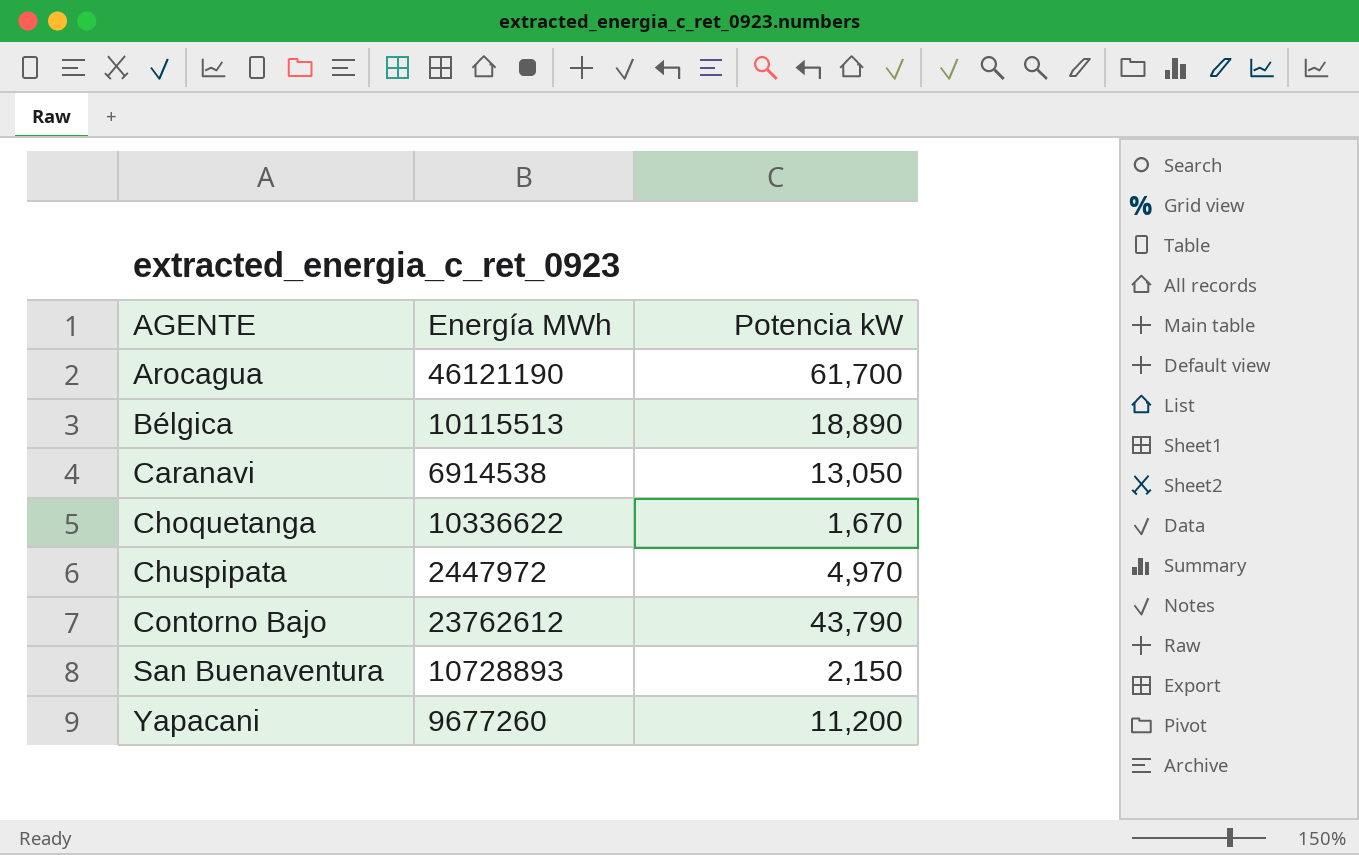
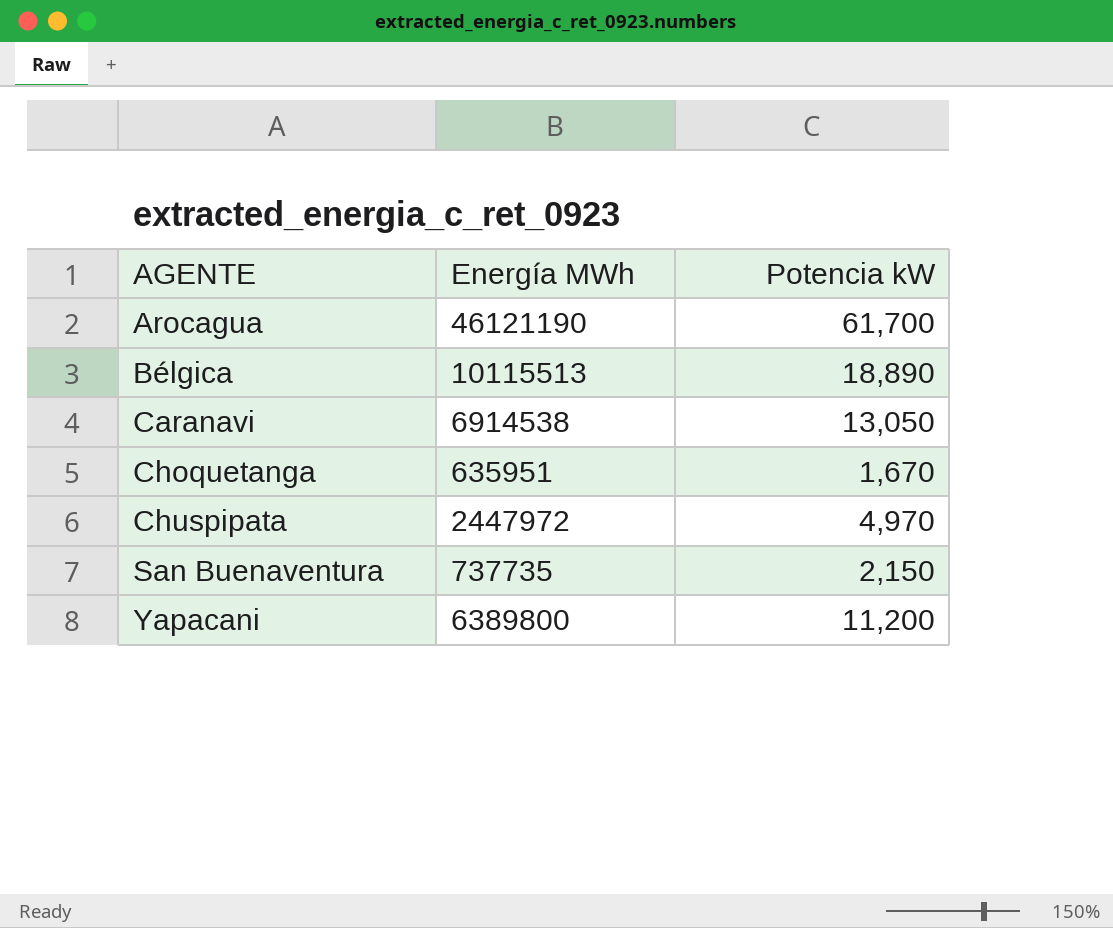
row Contorno Bajo: 23762612 | 43,790 -> none
Choquetanga | Energía MWh: 10336622 -> 635951
San Buenaventura | Energía MWh: 10728893 -> 737735
Yapacani | Energía MWh: 9677260 -> 6389800

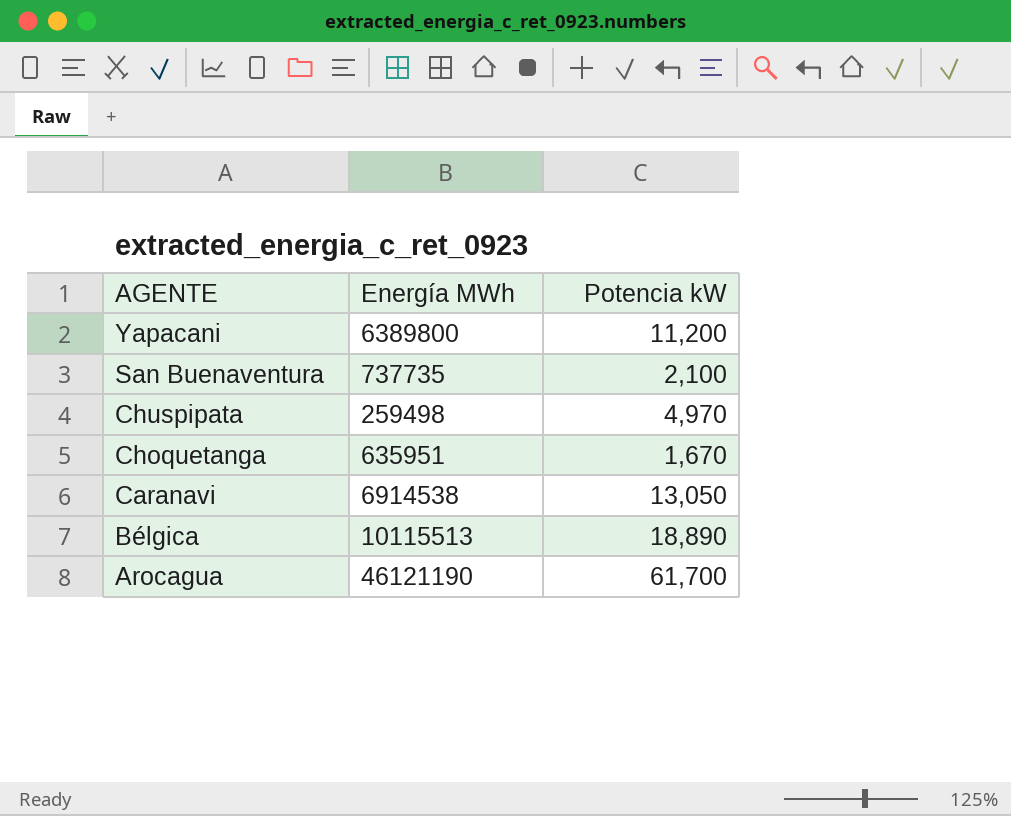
row order: AGENTE ascending -> AGENTE descending
San Buenaventura | Potencia kW: 2,150 -> 2,100
Chuspipata | Energía MWh: 2447972 -> 259498

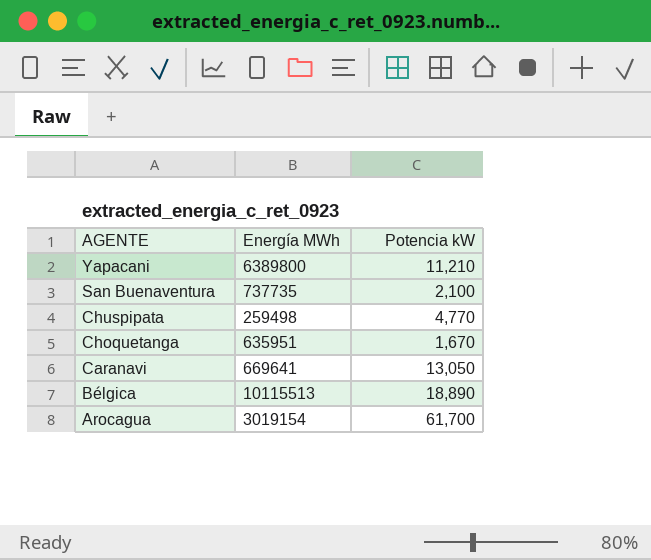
Yapacani | Potencia kW: 11,200 -> 11,210
Chuspipata | Potencia kW: 4,970 -> 4,770
Caranavi | Energía MWh: 6914538 -> 669641
Arocagua | Energía MWh: 46121190 -> 3019154

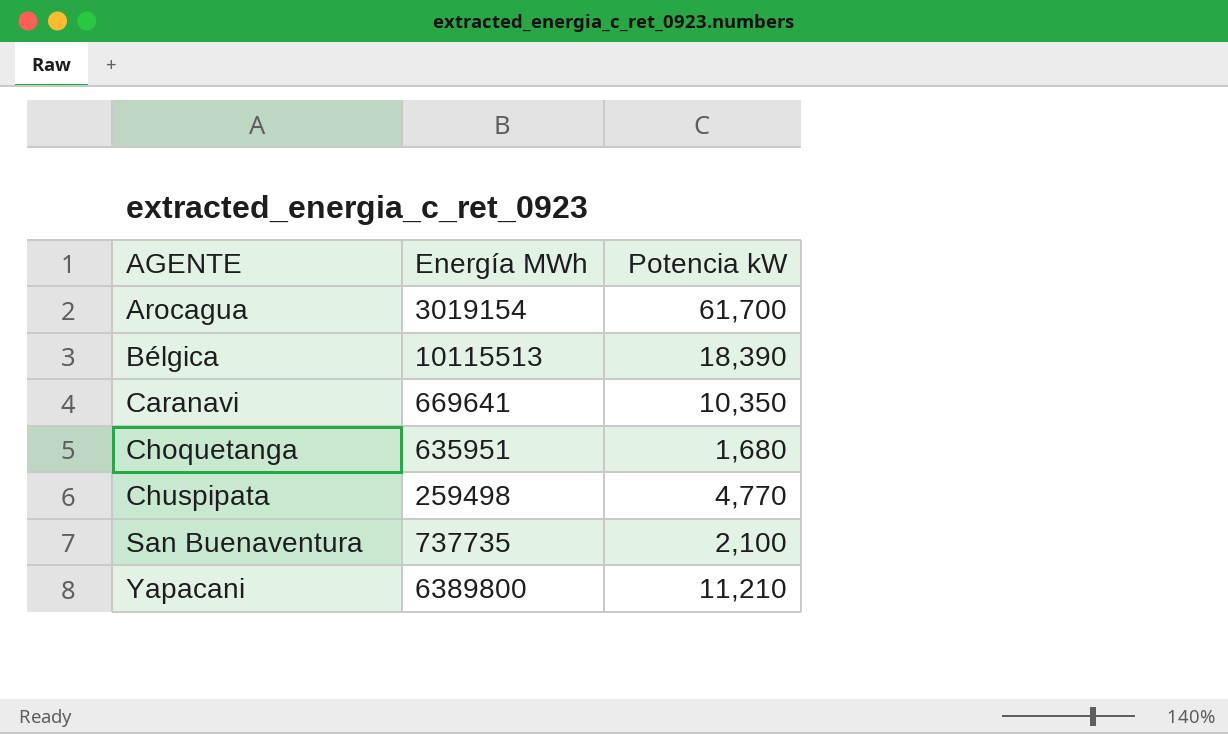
row order: AGENTE descending -> AGENTE ascending
Bélgica | Potencia kW: 18,890 -> 18,390
Caranavi | Potencia kW: 13,050 -> 10,350
Choquetanga | Potencia kW: 1,670 -> 1,680

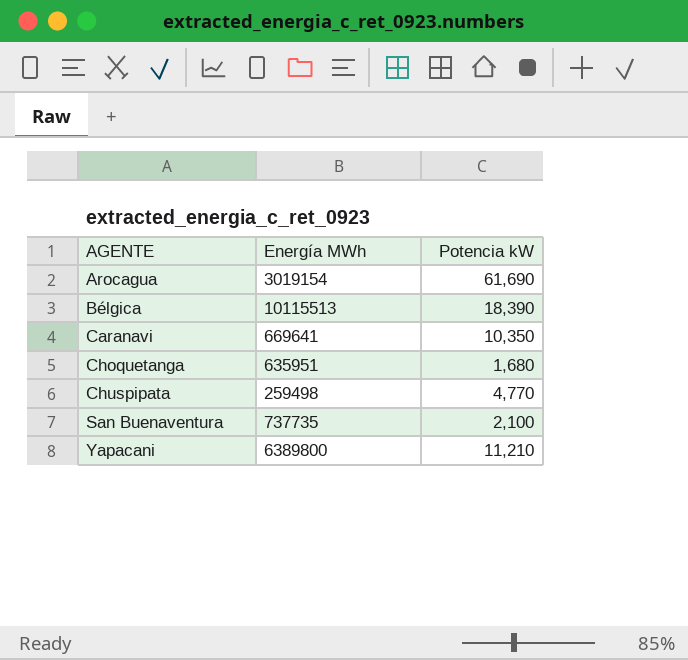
Arocagua | Potencia kW: 61,700 -> 61,690

